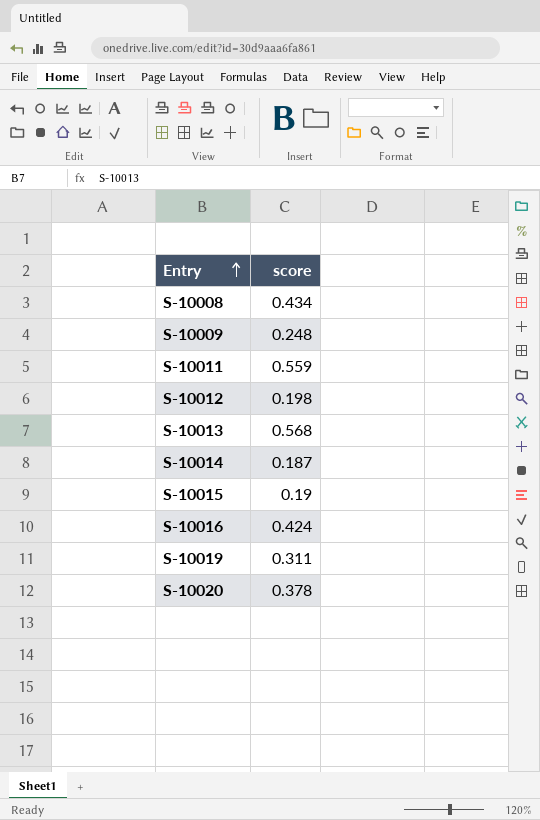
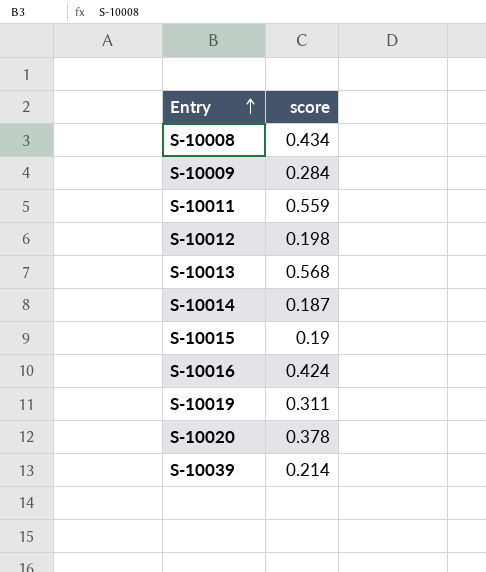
S-10009 | score: 0.248 -> 0.284
row S-10039: none -> 0.214

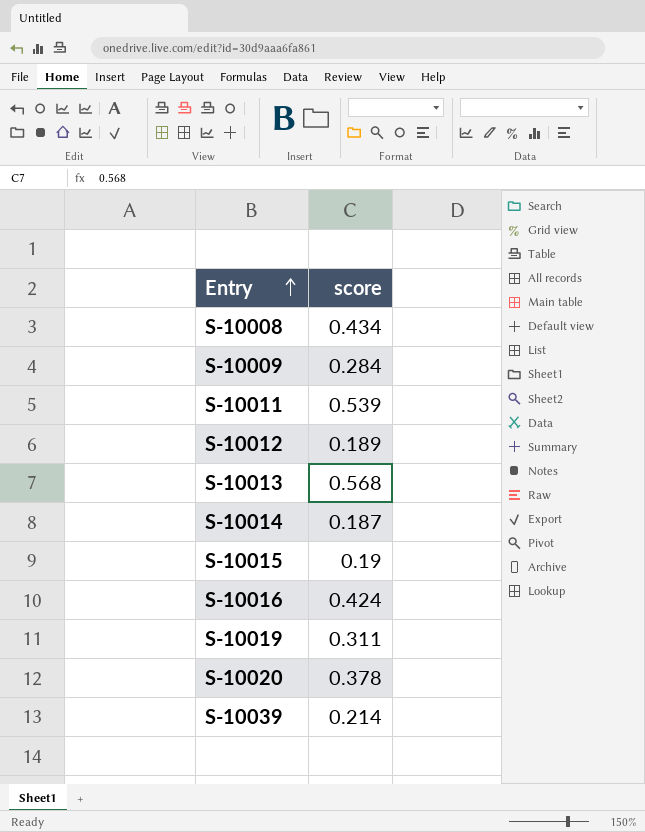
S-10011 | score: 0.559 -> 0.539
S-10012 | score: 0.198 -> 0.189

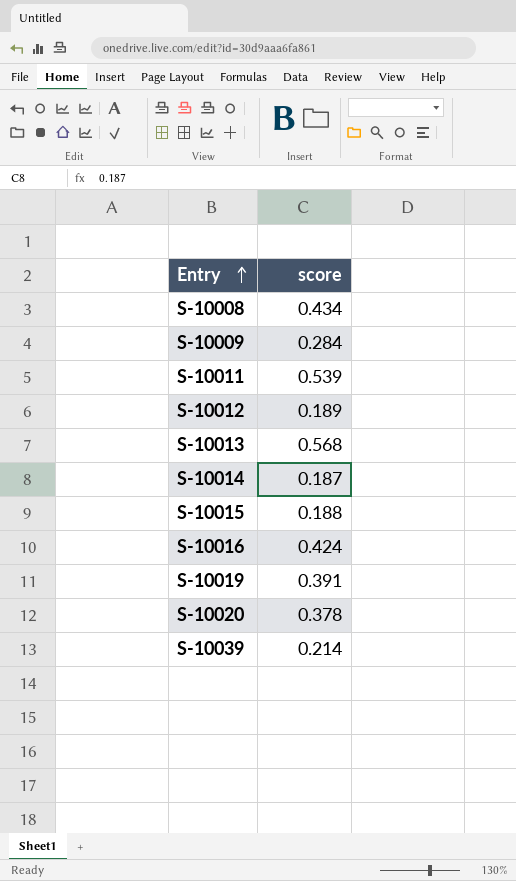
S-10015 | score: 0.19 -> 0.188
S-10019 | score: 0.311 -> 0.391

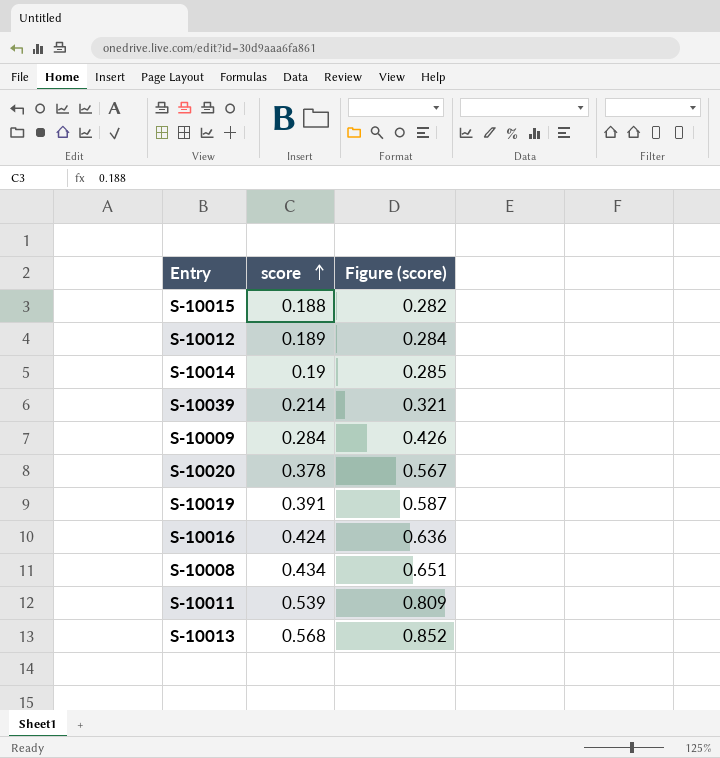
row order: Entry ascending -> score ascending
column Figure (score) | formula: none -> [score] * 1.5
S-10014 | score: 0.187 -> 0.19

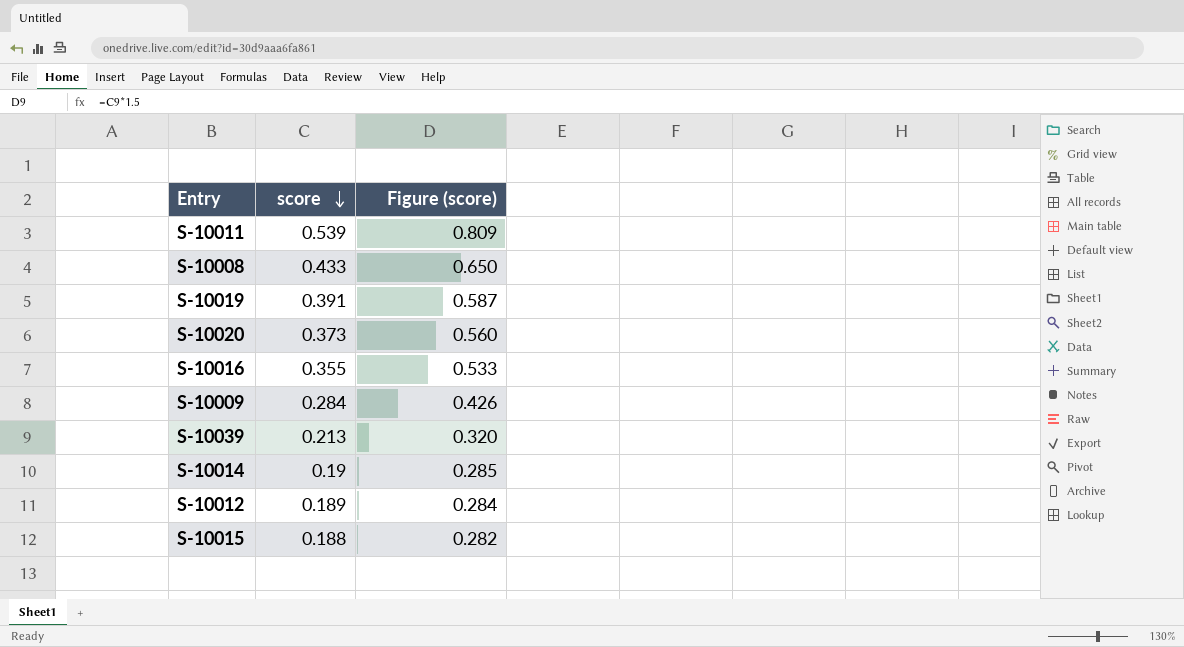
row order: score ascending -> score descending
row S-10013: 0.568 | 0.852 -> none
S-10008 | score: 0.434 -> 0.433
S-10008 | Figure (score): 0.651 -> 0.650
S-10020 | score: 0.378 -> 0.373
S-10020 | Figure (score): 0.567 -> 0.560
S-10016 | score: 0.424 -> 0.355
S-10016 | Figure (score): 0.636 -> 0.533
S-10039 | score: 0.214 -> 0.213
S-10039 | Figure (score): 0.321 -> 0.320

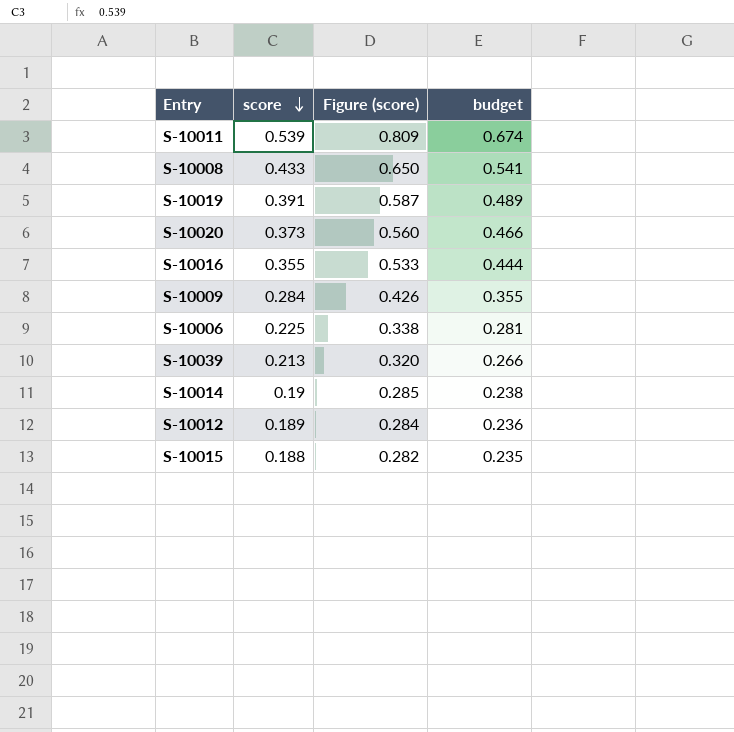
column budget | formula: none -> [score] * 1.25
row S-10006: none -> 0.225 | 0.338 | 0.281

